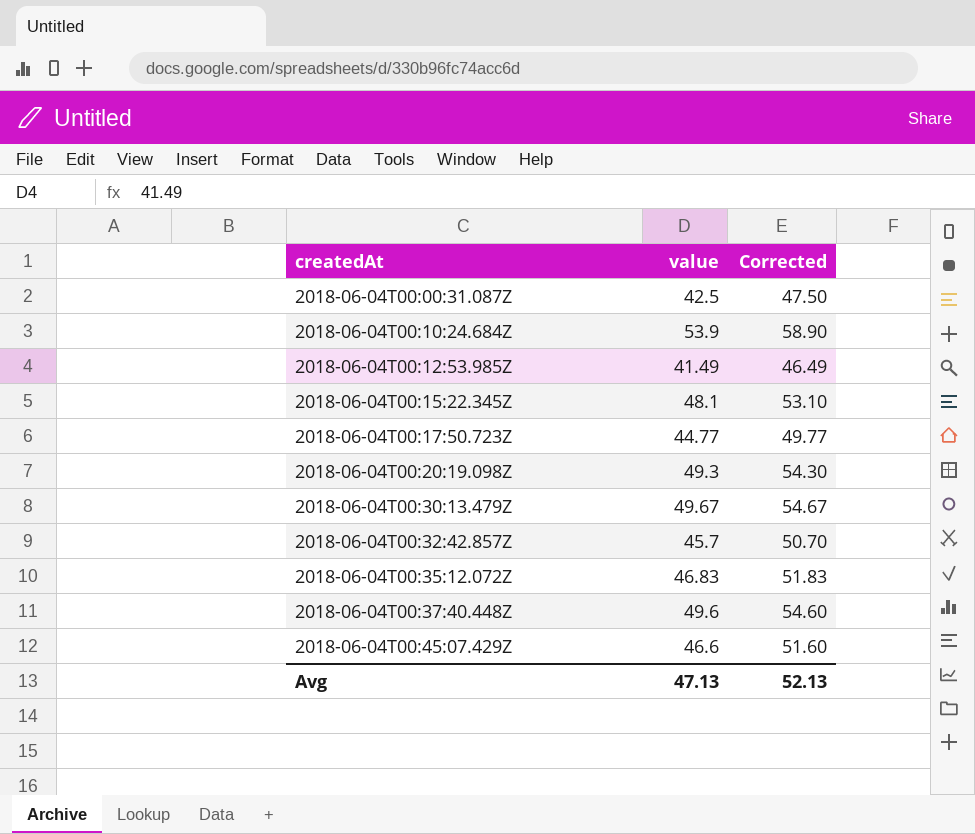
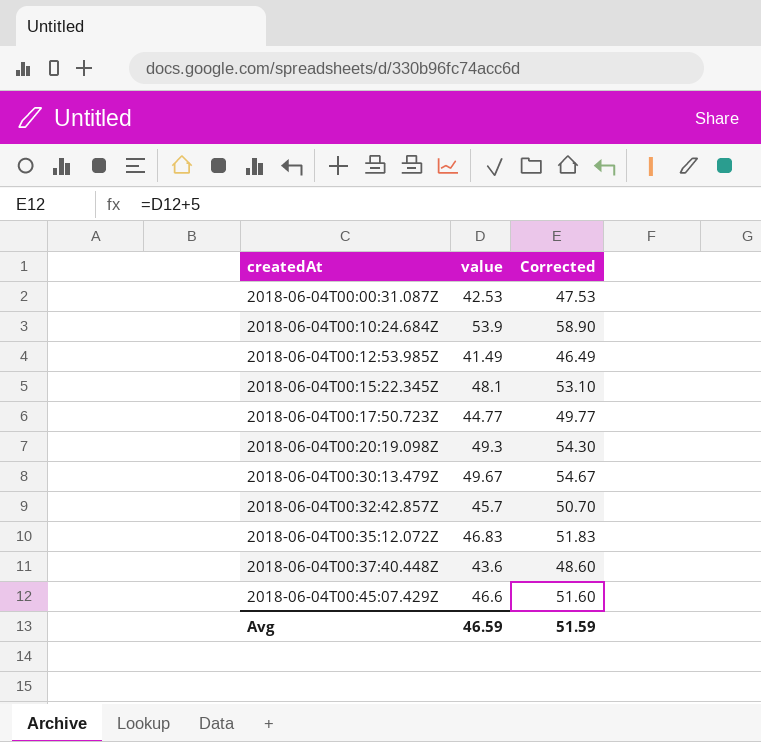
2018-06-04T00:00:31.087Z | value: 42.5 -> 42.53
2018-06-04T00:00:31.087Z | Corrected: 47.50 -> 47.53
2018-06-04T00:37:40.448Z | value: 49.6 -> 43.6
2018-06-04T00:37:40.448Z | Corrected: 54.60 -> 48.60
Avg | value: 47.13 -> 46.59
Avg | Corrected: 52.13 -> 51.59

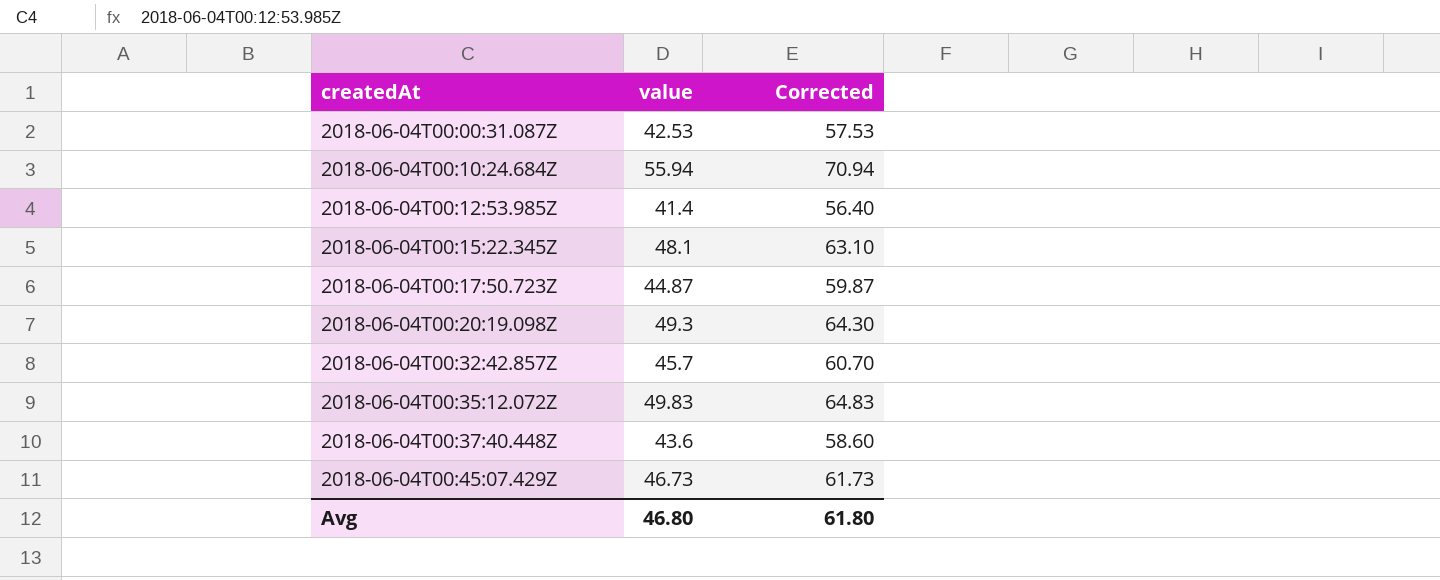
column Corrected | formula: [value] + 5 -> [value] + 15
row 2018-06-04T00:30:13.479Z: 49.67 | 54.67 -> none
2018-06-04T00:10:24.684Z | value: 53.9 -> 55.94
2018-06-04T00:12:53.985Z | value: 41.49 -> 41.4
2018-06-04T00:17:50.723Z | value: 44.77 -> 44.87
2018-06-04T00:35:12.072Z | value: 46.83 -> 49.83
2018-06-04T00:45:07.429Z | value: 46.6 -> 46.73
Avg | value: 46.59 -> 46.80
Avg | Corrected: 51.59 -> 61.80

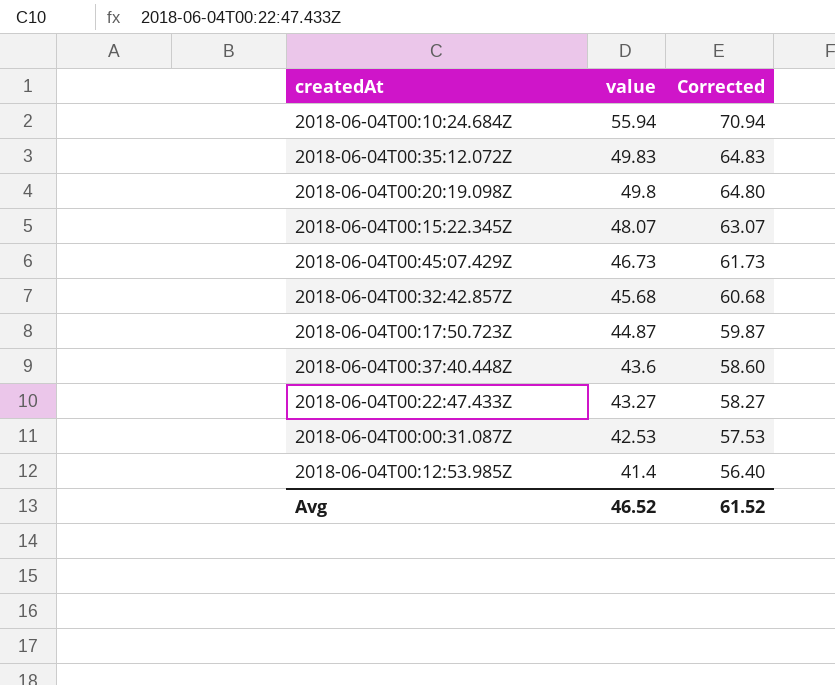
row order: createdAt ascending -> value descending
2018-06-04T00:20:19.098Z | value: 49.3 -> 49.8
2018-06-04T00:20:19.098Z | Corrected: 64.30 -> 64.80
2018-06-04T00:15:22.345Z | value: 48.1 -> 48.07
2018-06-04T00:15:22.345Z | Corrected: 63.10 -> 63.07
2018-06-04T00:32:42.857Z | value: 45.7 -> 45.68
2018-06-04T00:32:42.857Z | Corrected: 60.70 -> 60.68
row 2018-06-04T00:22:47.433Z: none -> 43.27 | 58.27
Avg | value: 46.80 -> 46.52
Avg | Corrected: 61.80 -> 61.52

